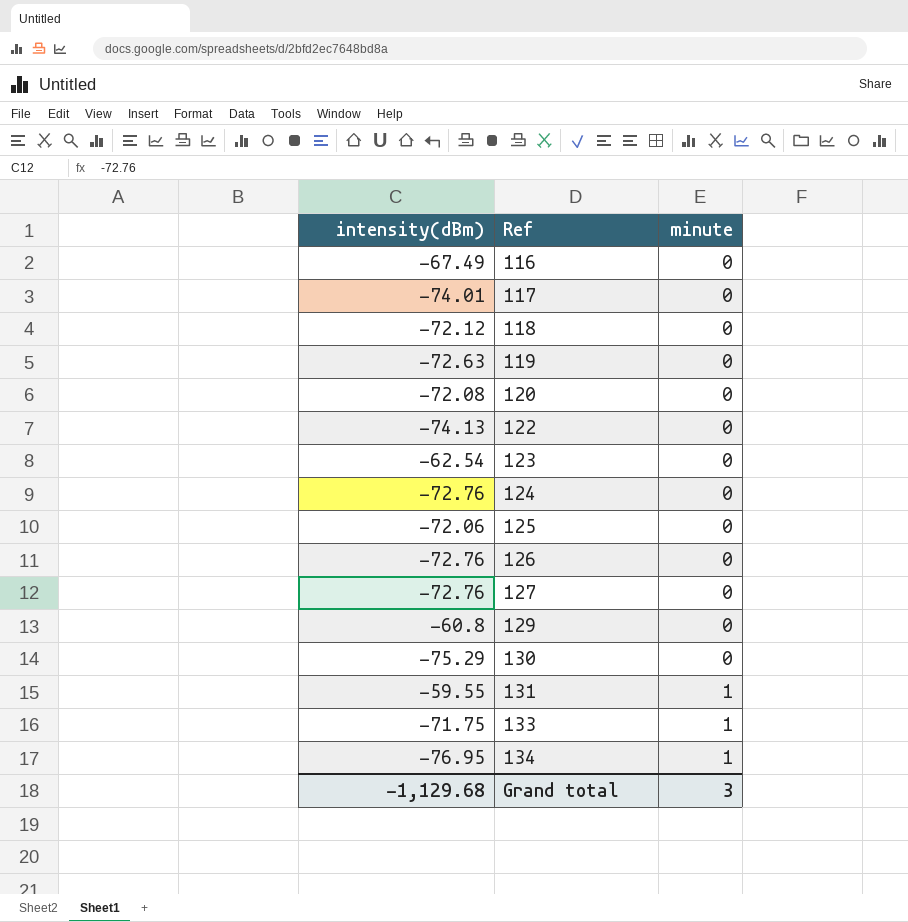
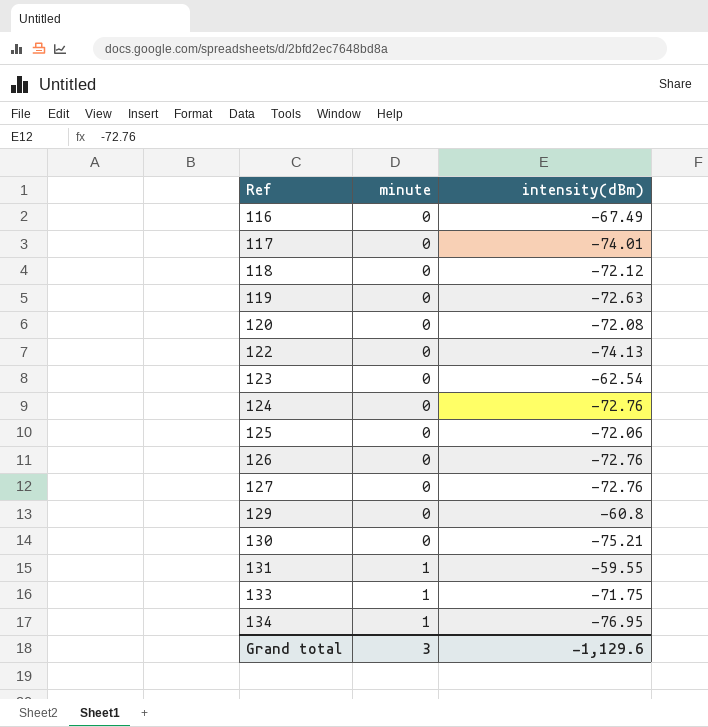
column intensity(dBm) | position: 1 -> 3
130 | intensity(dBm): -75.29 -> -75.21
Grand total | intensity(dBm): -1,129.68 -> -1,129.6

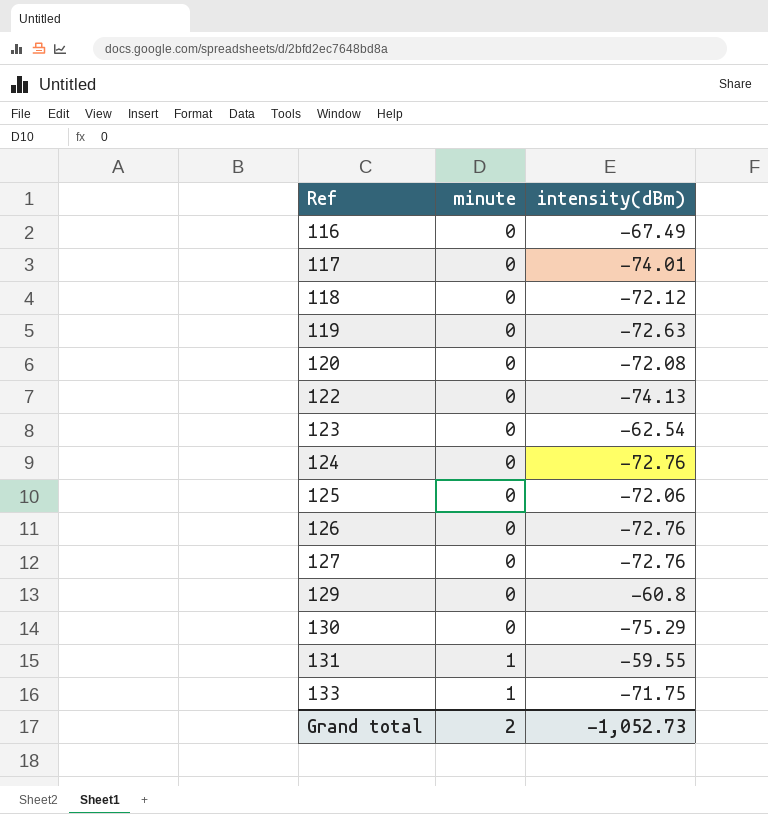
row 134: 1 | -76.95 -> none
130 | intensity(dBm): -75.21 -> -75.29
Grand total | minute: 3 -> 2
Grand total | intensity(dBm): -1,129.6 -> -1,052.73

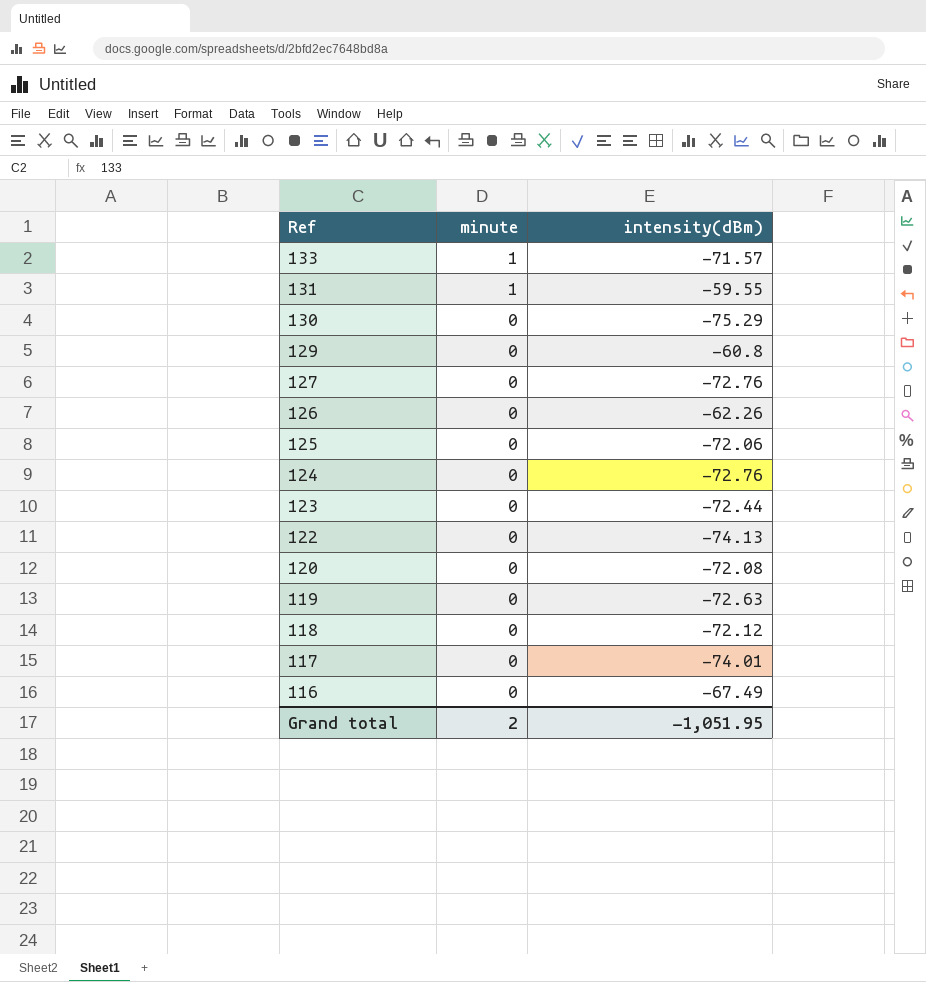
row order: Ref ascending -> Ref descending
133 | intensity(dBm): -71.75 -> -71.57
126 | intensity(dBm): -72.76 -> -62.26
123 | intensity(dBm): -62.54 -> -72.44
Grand total | intensity(dBm): -1,052.73 -> -1,051.95

